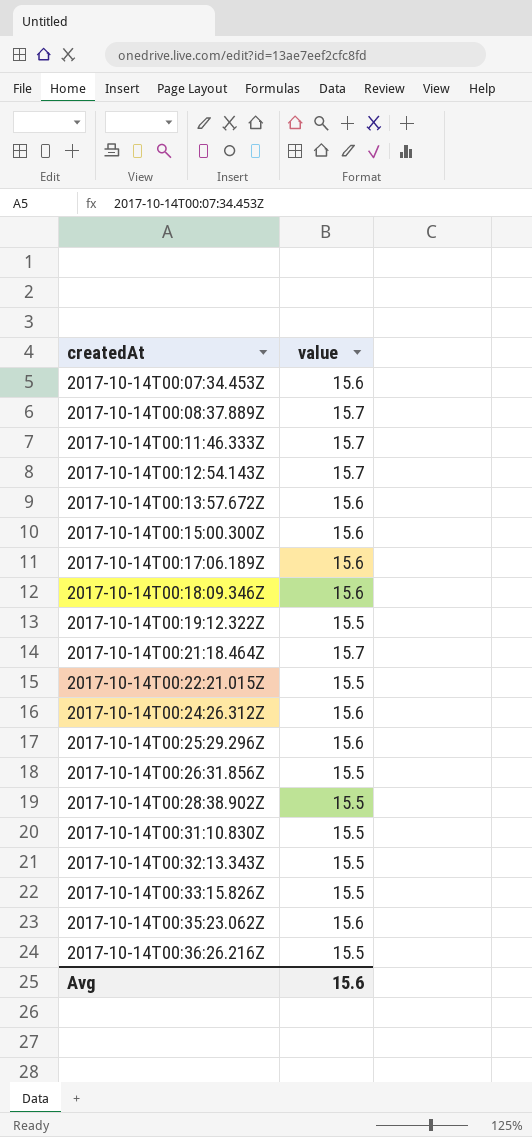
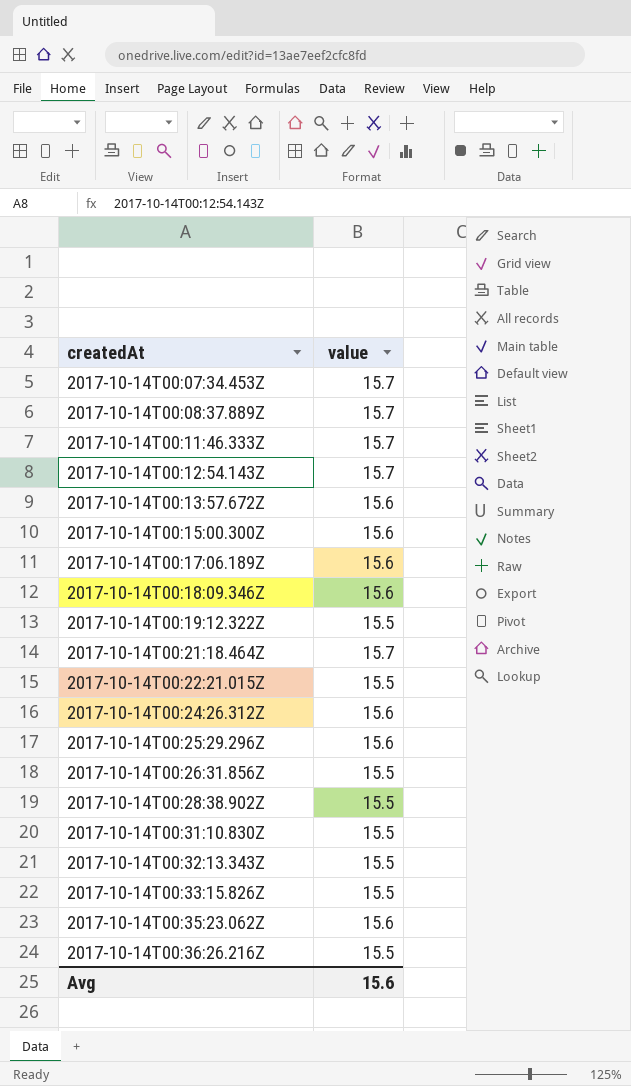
2017-10-14T00:07:34.453Z | value: 15.6 -> 15.7

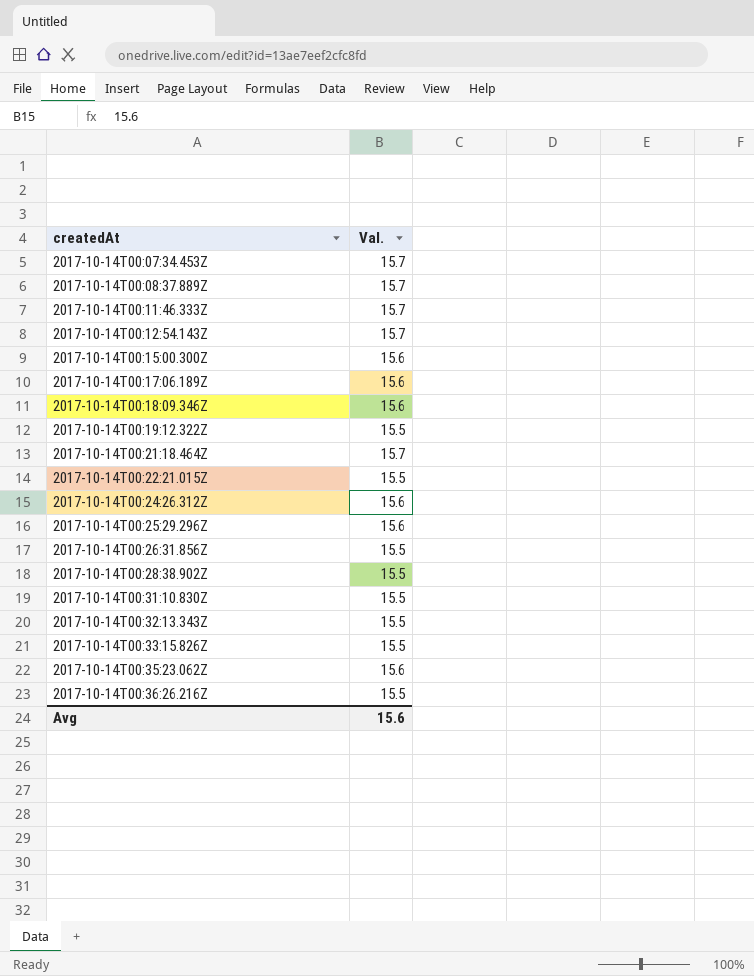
column name: value -> Val.
row 2017-10-14T00:13:57.672Z: 15.6 -> none

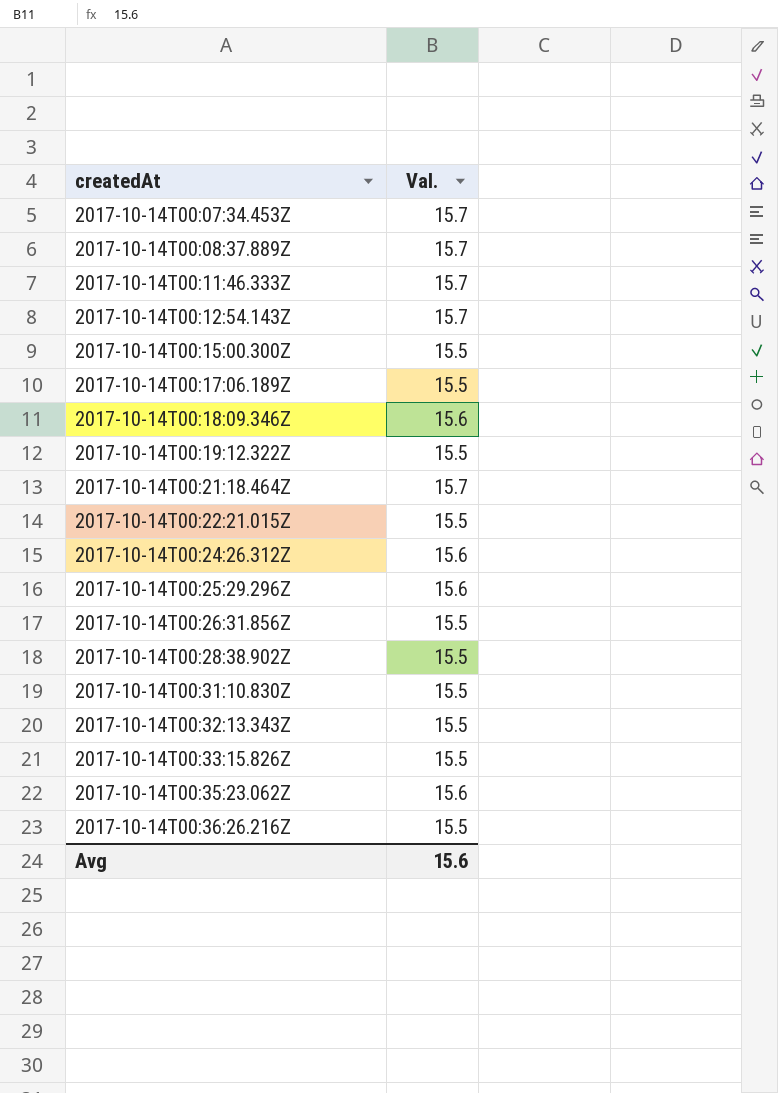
2017-10-14T00:15:00.300Z | Val.: 15.6 -> 15.5
2017-10-14T00:17:06.189Z | Val.: 15.6 -> 15.5

